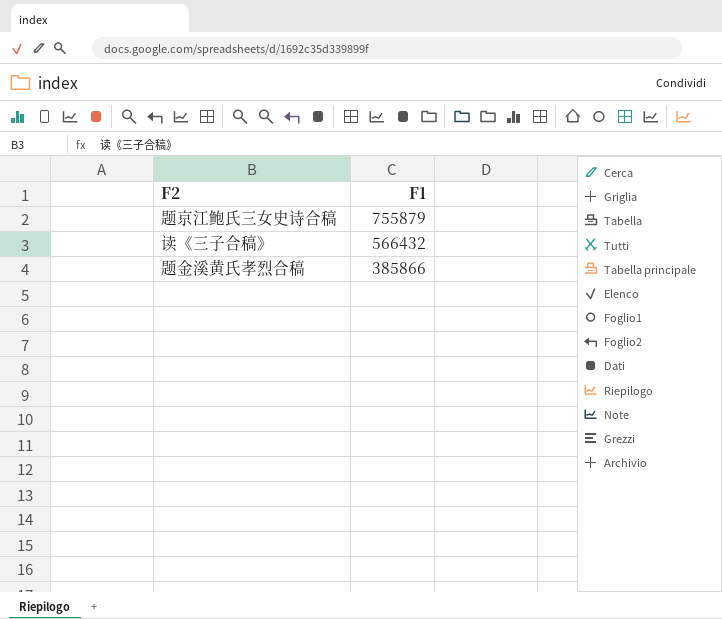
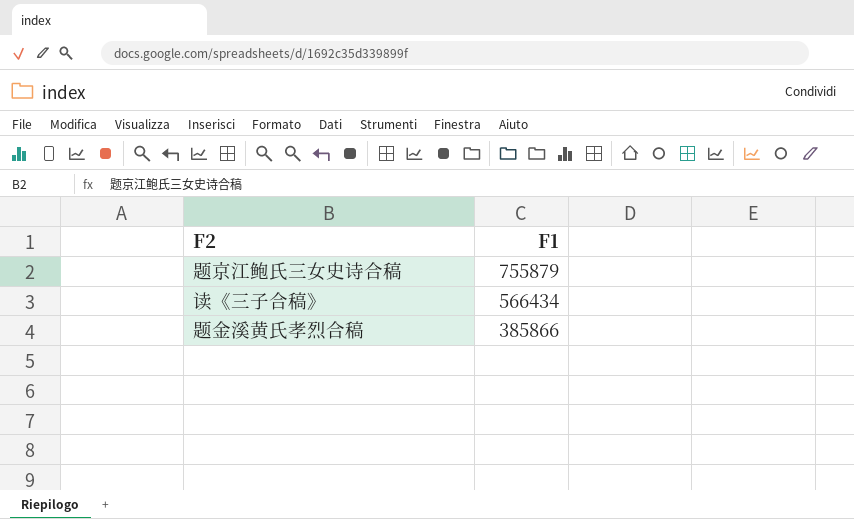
读《三子合稿》 | F1: 566432 -> 566434

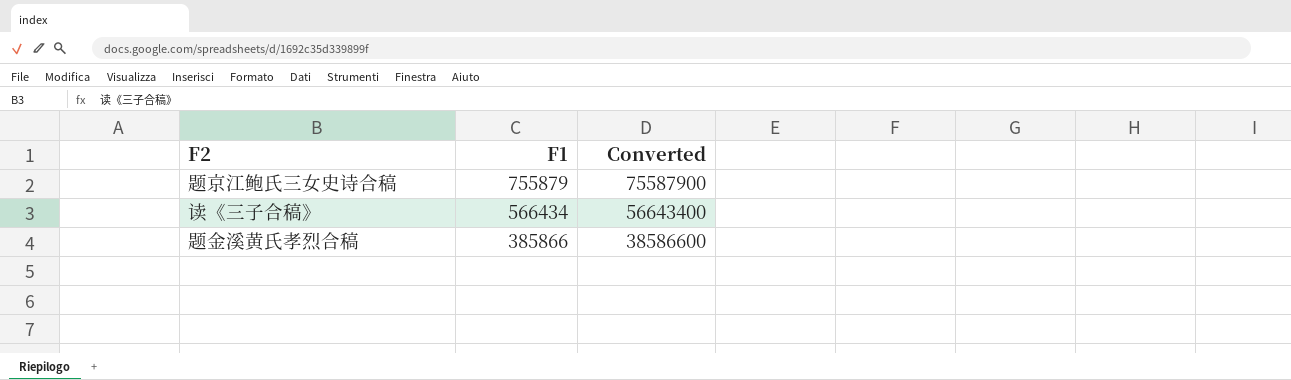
column Converted | formula: none -> [F1] * 100

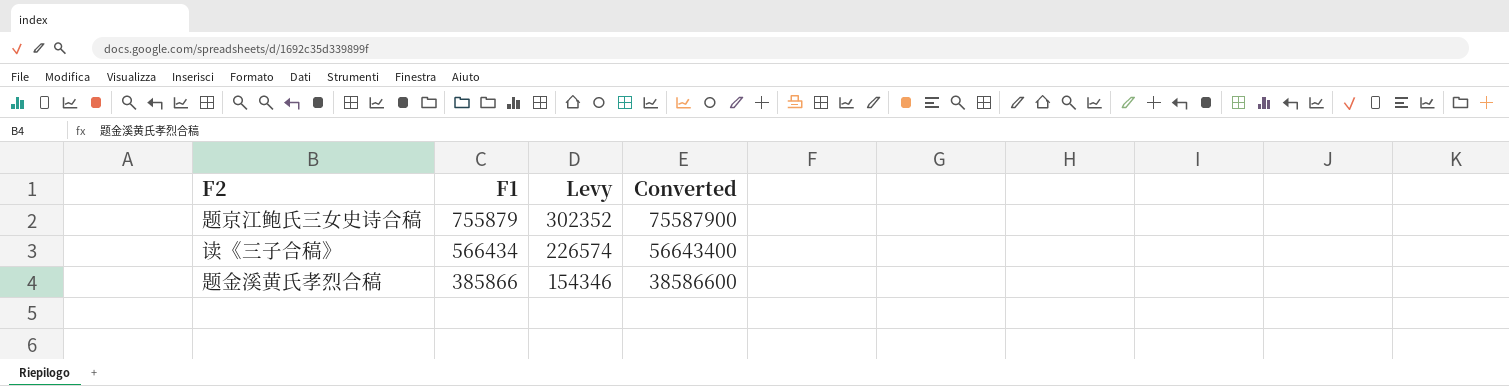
column Levy | formula: none -> [F1] * 0.4

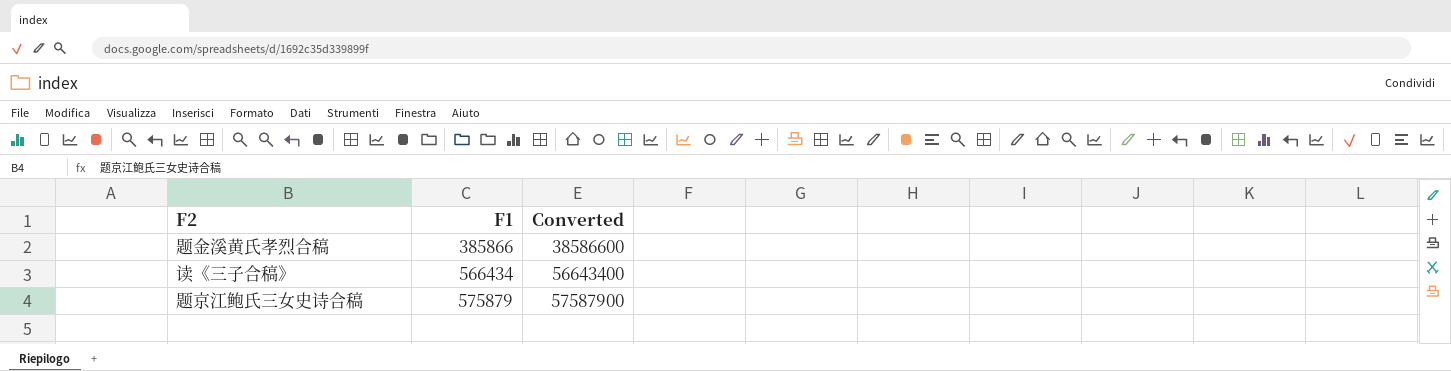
row order: F1 descending -> F1 ascending
column Levy | formula: [F1] * 0.4 -> none
题京江鲍氏三女史诗合稿 | F1: 755879 -> 575879
题京江鲍氏三女史诗合稿 | Converted: 75587900 -> 57587900

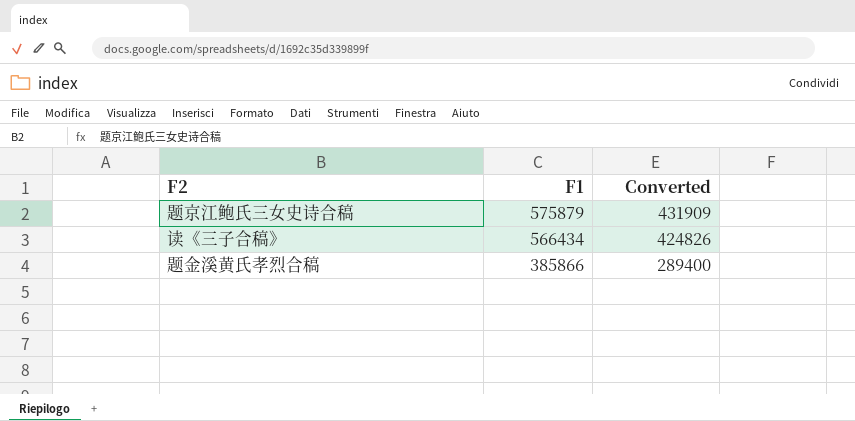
row order: F1 ascending -> F1 descending
column Converted | formula: [F1] * 100 -> [F1] * 0.75

